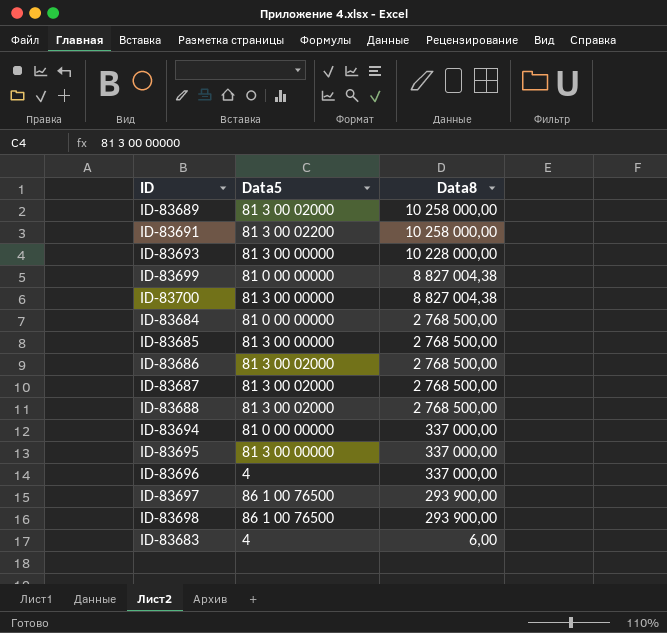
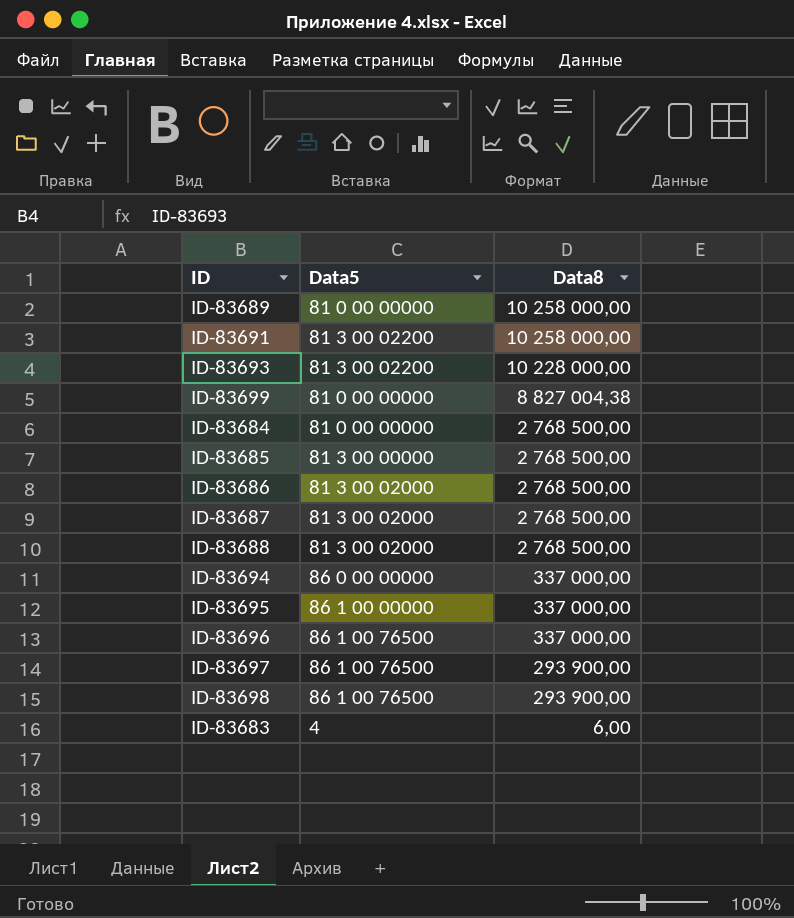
row ID-83700: 81 3 00 00000 | 8 827 004,38 -> none
ID-83689 | Data5: 81 3 00 02000 -> 81 0 00 00000
ID-83693 | Data5: 81 3 00 00000 -> 81 3 00 02200
ID-83694 | Data5: 81 0 00 00000 -> 86 0 00 00000
ID-83695 | Data5: 81 3 00 00000 -> 86 1 00 00000
ID-83696 | Data5: 4 -> 86 1 00 76500

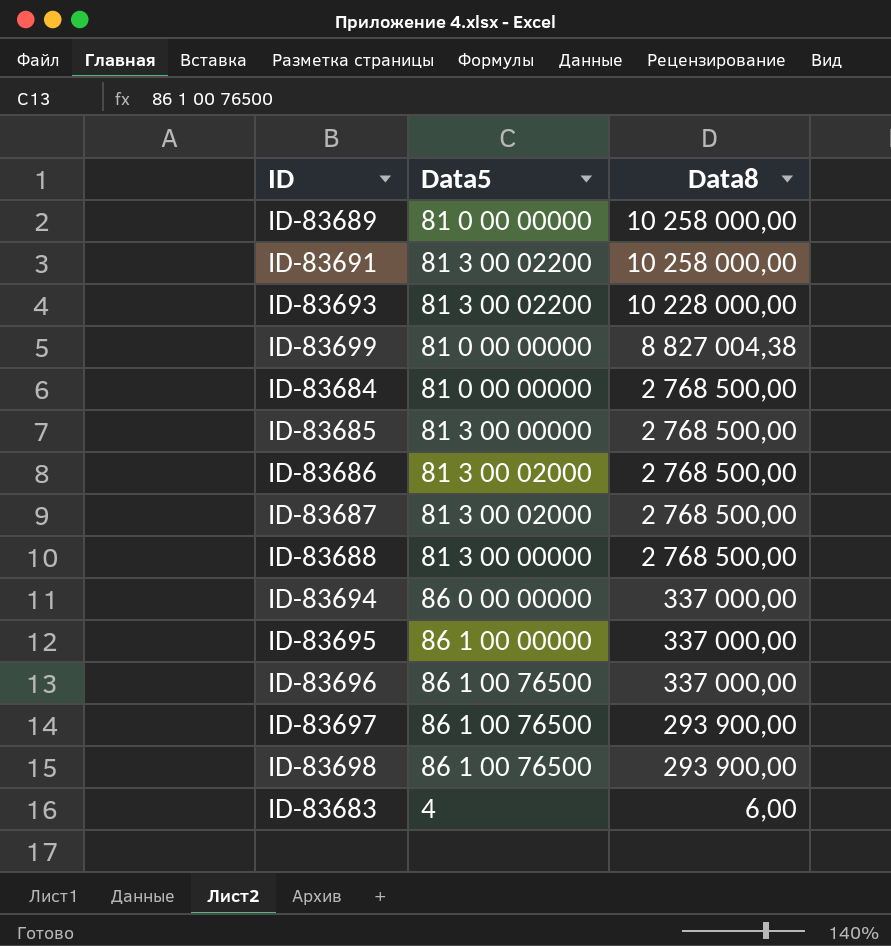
ID-83688 | Data5: 81 3 00 02000 -> 81 3 00 00000

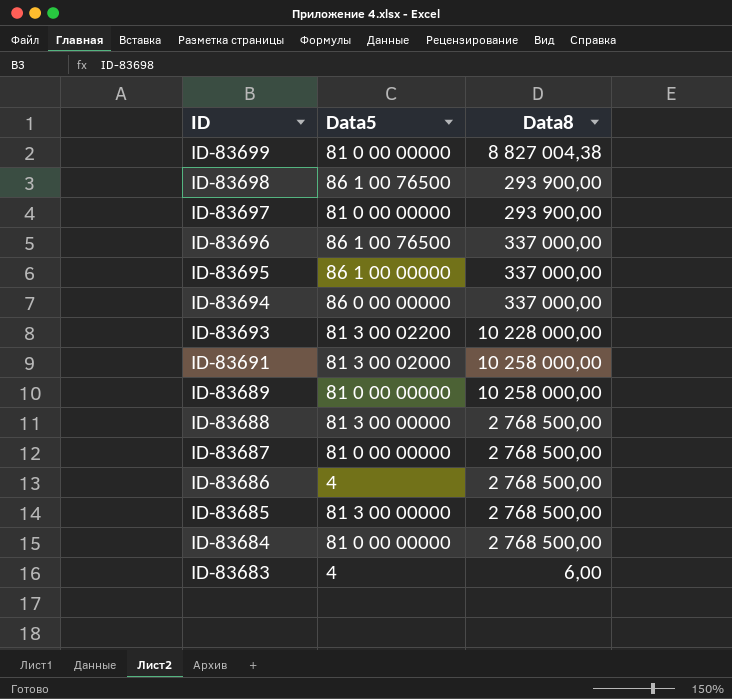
row order: Data8 descending -> ID descending
ID-83697 | Data5: 86 1 00 76500 -> 81 0 00 00000
ID-83691 | Data5: 81 3 00 02200 -> 81 3 00 02000
ID-83687 | Data5: 81 3 00 02000 -> 81 0 00 00000
ID-83686 | Data5: 81 3 00 02000 -> 4

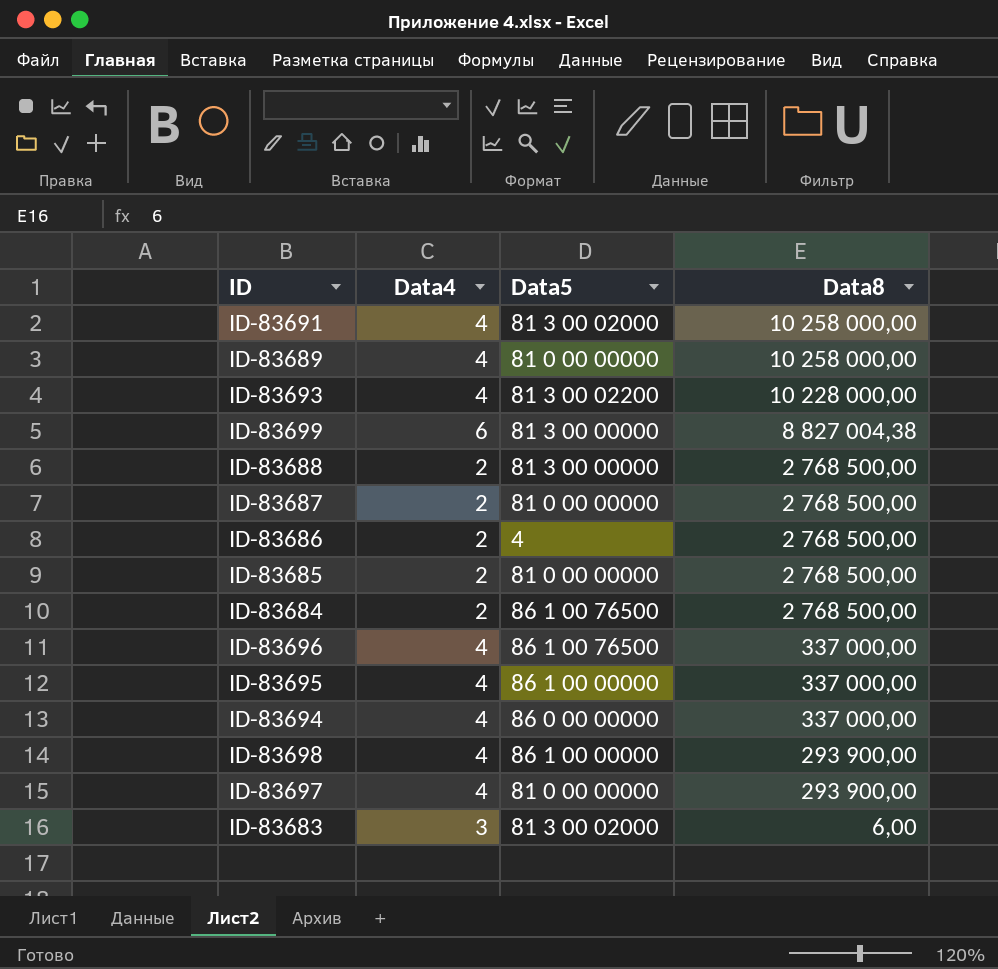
row order: ID descending -> Data8 descending
column Data4 | position: none -> 2
ID-83699 | Data5: 81 0 00 00000 -> 81 3 00 00000
ID-83685 | Data5: 81 3 00 00000 -> 81 0 00 00000
ID-83684 | Data5: 81 0 00 00000 -> 86 1 00 76500
ID-83698 | Data5: 86 1 00 76500 -> 86 1 00 00000
ID-83683 | Data5: 4 -> 81 3 00 02000

